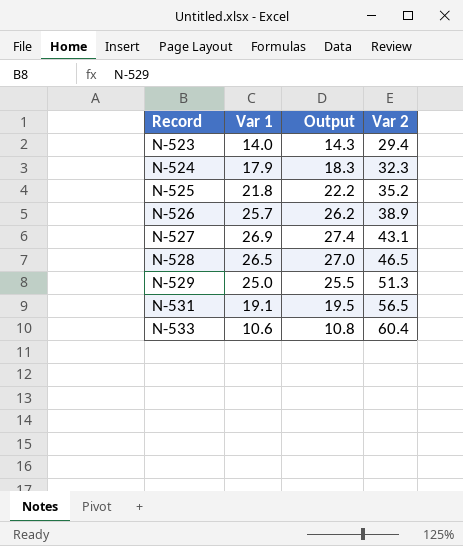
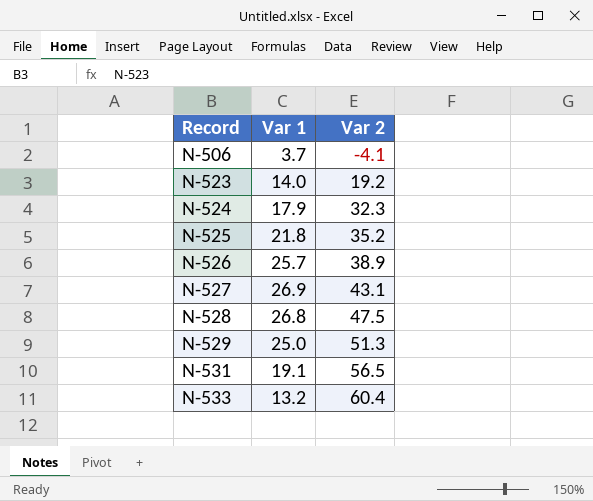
column Output | formula: [Var 1] * 1.02 -> none
row N-506: none -> 3.7 | -4.1
N-523 | Var 2: 29.4 -> 19.2
N-528 | Var 1: 26.5 -> 26.8
N-528 | Var 2: 46.5 -> 47.5
N-533 | Var 1: 10.6 -> 13.2

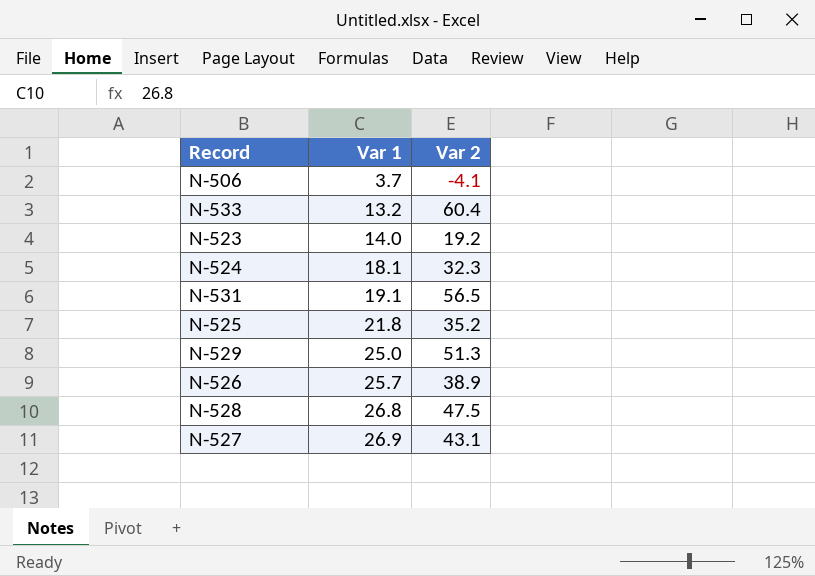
row order: Record ascending -> Var 1 ascending
N-524 | Var 1: 17.9 -> 18.1

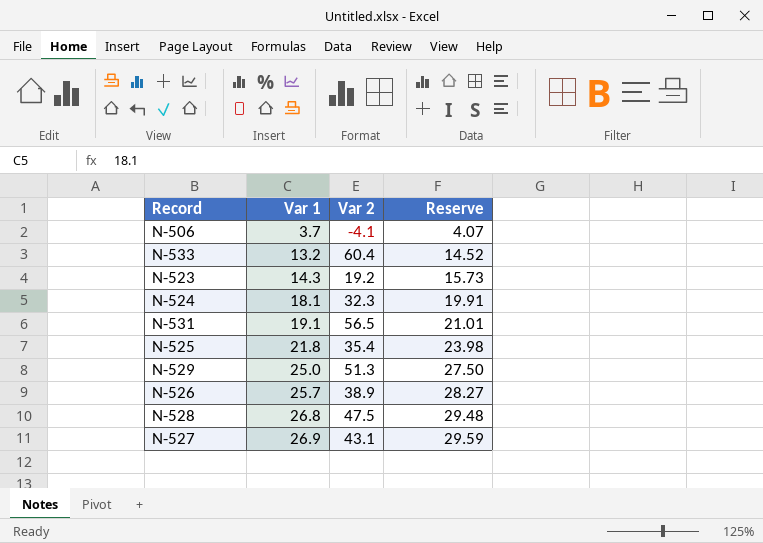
column Reserve | formula: none -> [Var 1] * 1.1
N-523 | Var 1: 14.0 -> 14.3
N-525 | Var 2: 35.2 -> 35.4

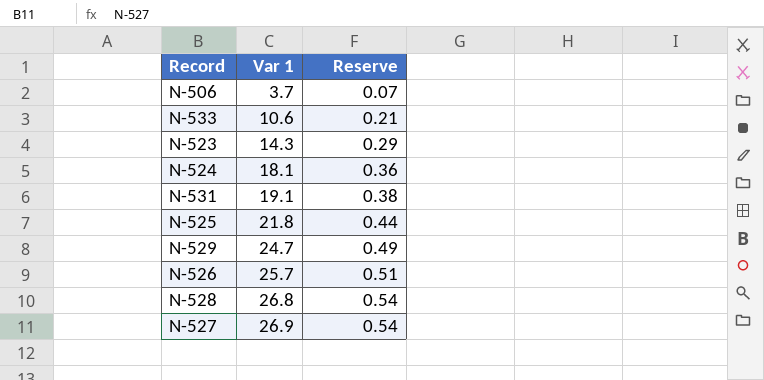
column Var 2 | position: 3 -> none
column Reserve | formula: [Var 1] * 1.1 -> [Var 1] * 0.02
N-533 | Var 1: 13.2 -> 10.6
N-529 | Var 1: 25.0 -> 24.7

